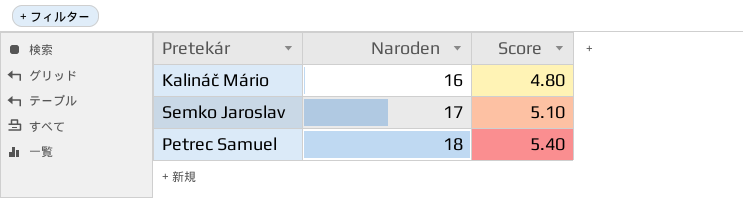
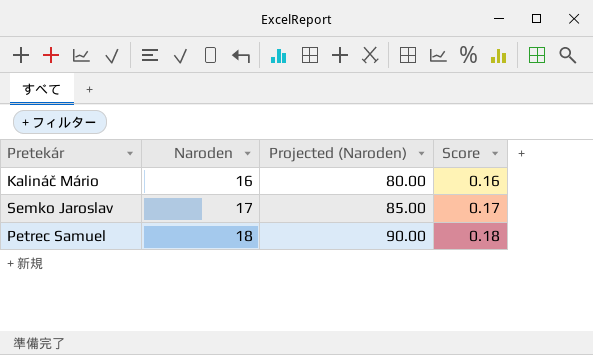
column Projected (Naroden) | formula: none -> [Naroden] * 5
column Score | formula: [Naroden] * 0.3 -> [Naroden] * 0.01

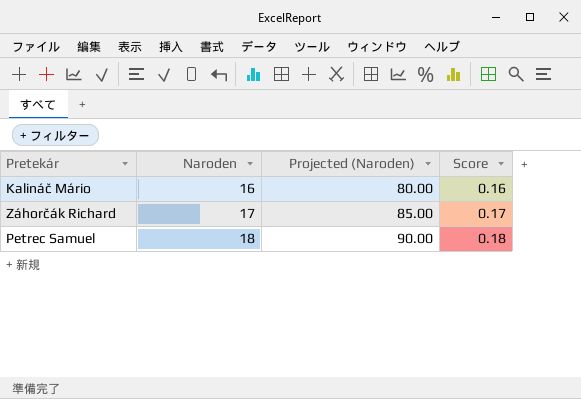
row Semko Jaroslav: 17 | 85.00 | 0.17 -> none
row Záhorčák Richard: none -> 17 | 85.00 | 0.17

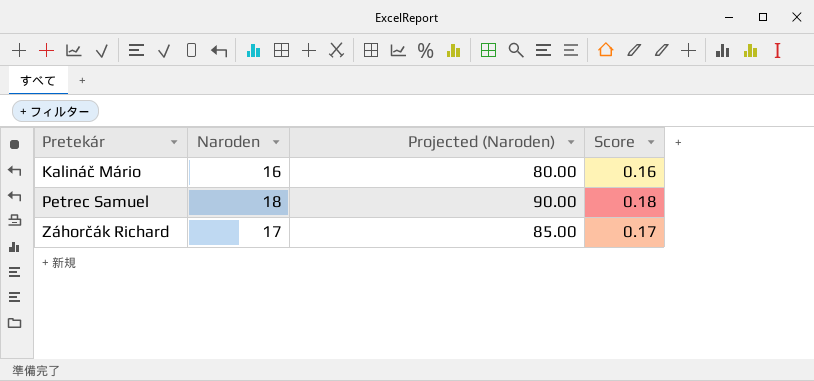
row order: Naroden ascending -> Pretekár ascending

